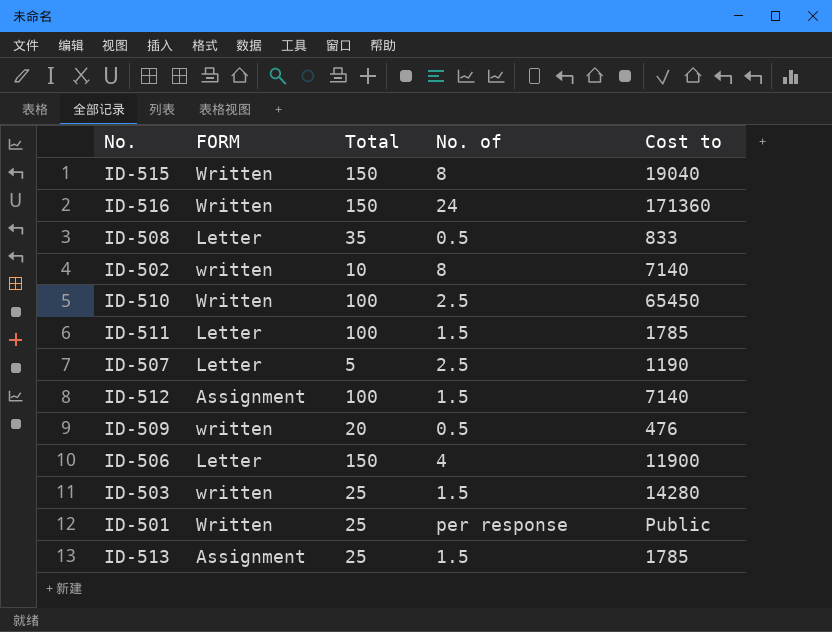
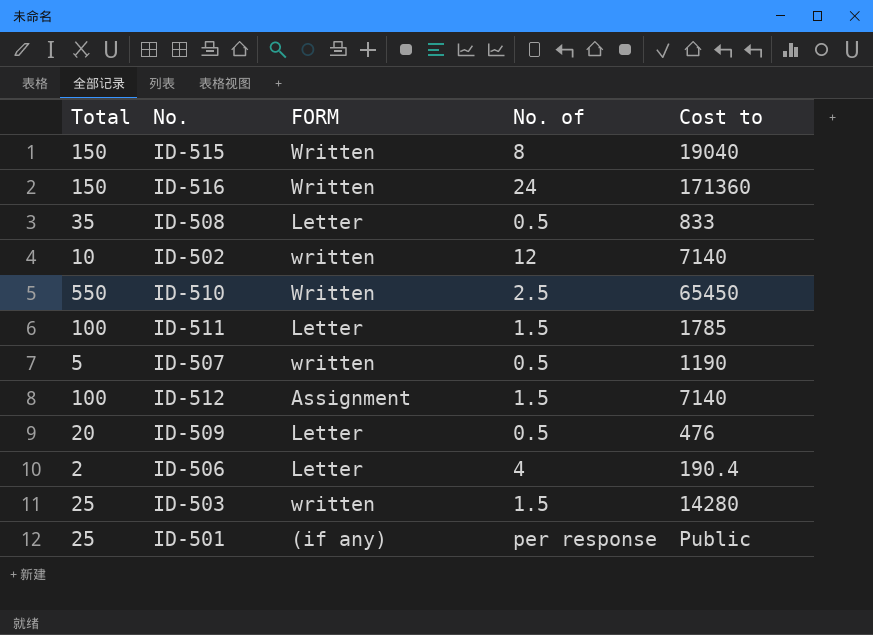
column Total | position: 3 -> 1
row ID-513: Assignment | 25 | 1.5 | 1785 -> none
ID-502 | No. of: 8 -> 12
ID-510 | Total: 100 -> 550
ID-507 | FORM: Letter -> written
ID-507 | No. of: 2.5 -> 0.5
ID-509 | FORM: written -> Letter
ID-506 | Total: 150 -> 2
ID-506 | Cost to: 11900 -> 190.4
ID-501 | FORM: Written -> (if any)

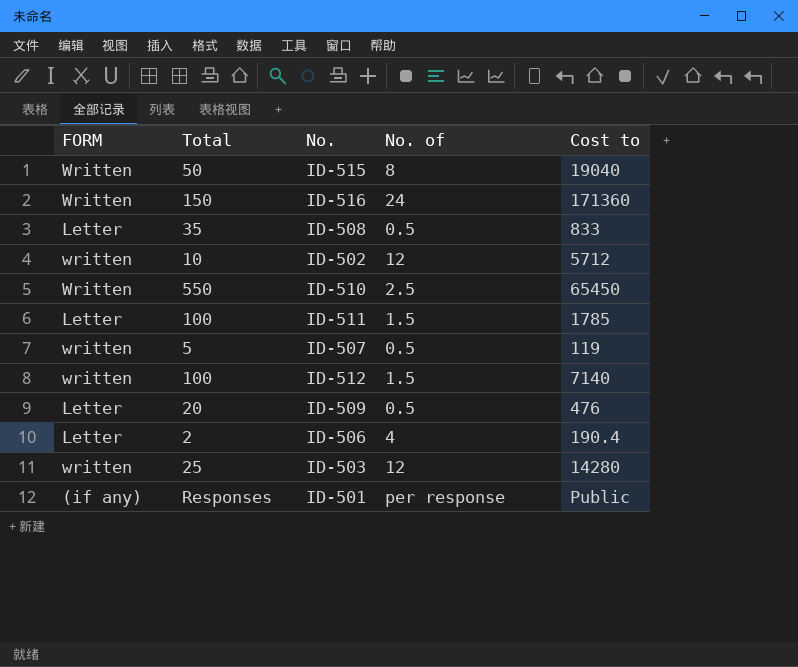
column FORM | position: 3 -> 1
ID-515 | Total: 150 -> 50
ID-502 | Cost to: 7140 -> 5712
ID-507 | Cost to: 1190 -> 119
ID-512 | FORM: Assignment -> written
ID-503 | No. of: 1.5 -> 12
ID-501 | Total: 25 -> Responses

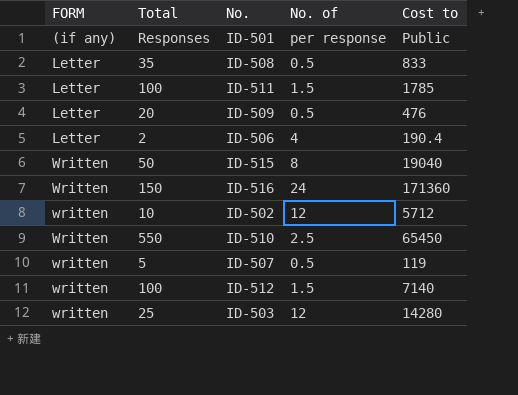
row order: none -> FORM ascending

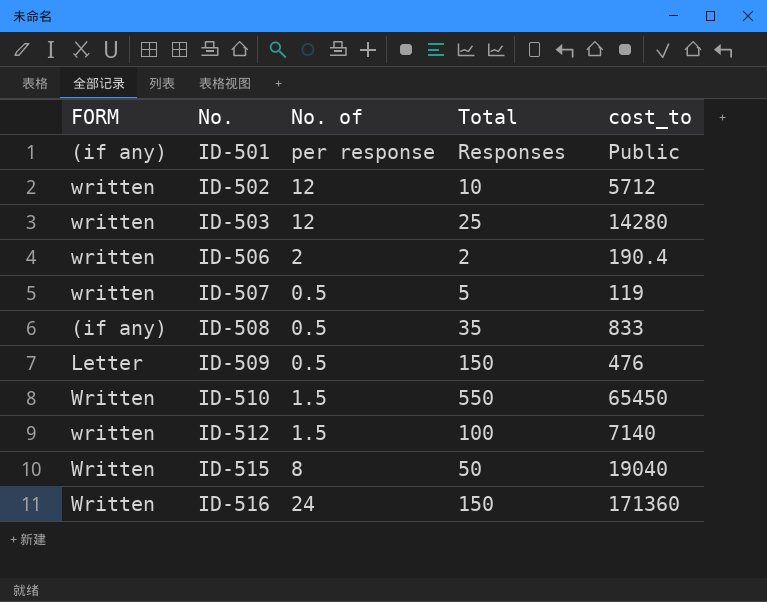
row order: FORM ascending -> No. ascending
column Total | position: 2 -> 4
column name: Cost to -> cost_to
row ID-511: Letter | 100 | 1.5 | 1785 -> none
ID-506 | FORM: Letter -> written
ID-506 | No. of: 4 -> 2
ID-508 | FORM: Letter -> (if any)
ID-509 | Total: 20 -> 150
ID-510 | No. of: 2.5 -> 1.5

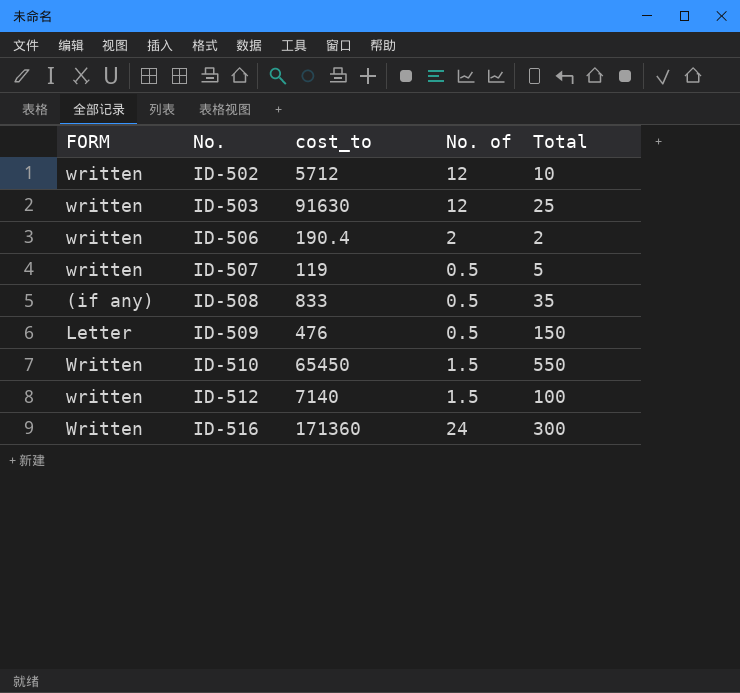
column cost_to | position: 5 -> 3
row ID-501: (if any) | per response | Responses | Public -> none
row ID-515: Written | 8 | 50 | 19040 -> none
ID-503 | cost_to: 14280 -> 91630
ID-516 | Total: 150 -> 300

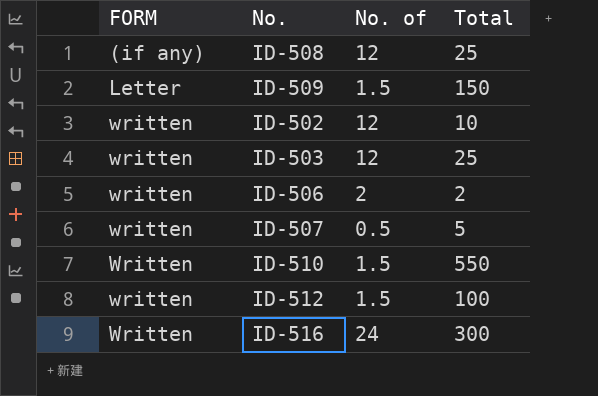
row order: No. ascending -> FORM ascending
column cost_to | position: 3 -> none
ID-508 | No. of: 0.5 -> 12
ID-508 | Total: 35 -> 25
ID-509 | No. of: 0.5 -> 1.5

